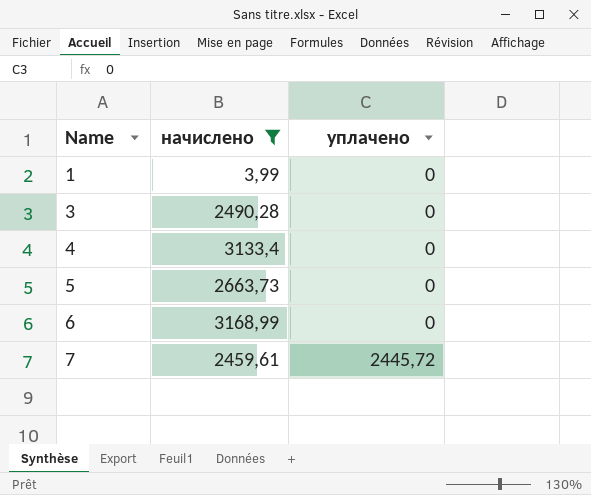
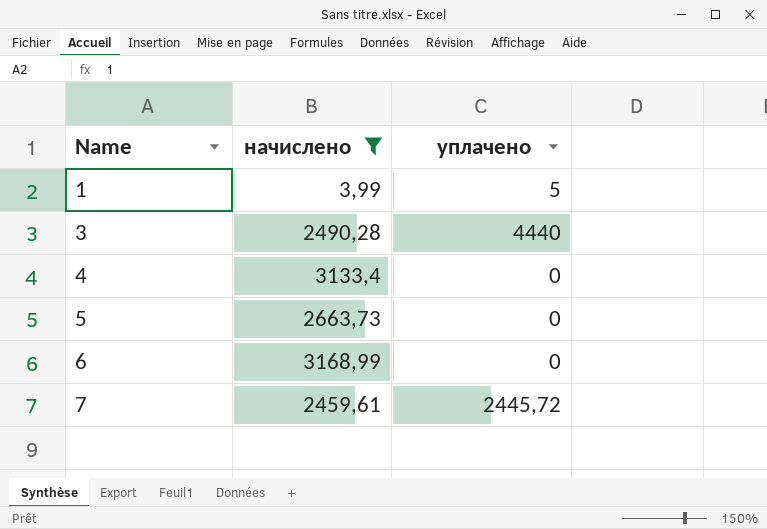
1 | уплачено: 0 -> 5
3 | уплачено: 0 -> 4440

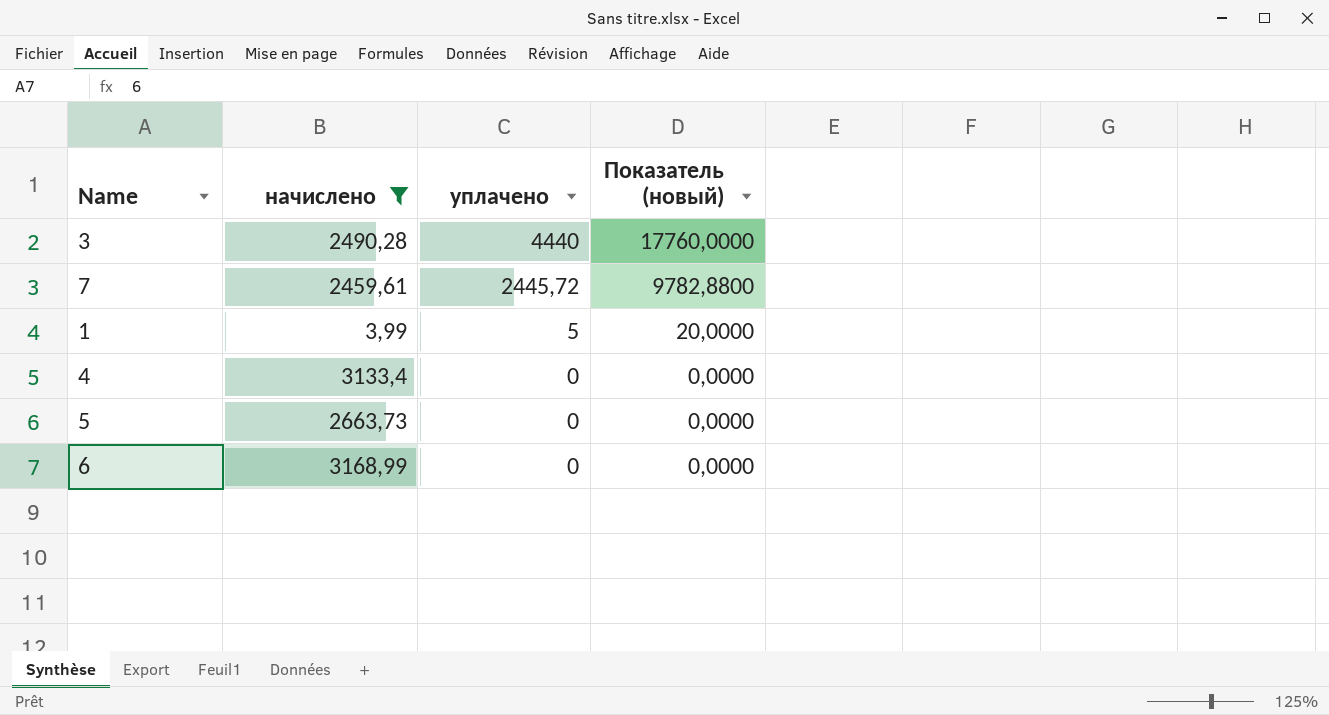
row order: Name ascending -> уплачено descending
column Показатель (новый) | formula: none -> [уплачено] * 4

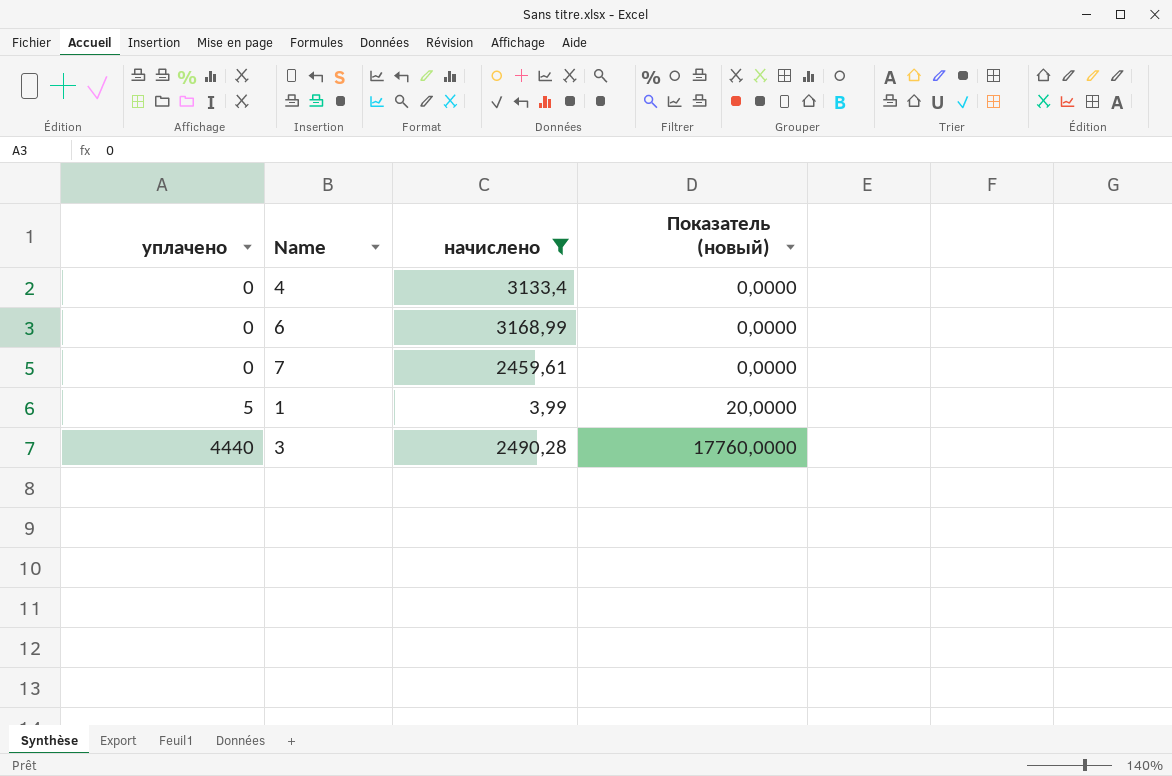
row order: уплачено descending -> уплачено ascending
column уплачено | position: 3 -> 1
row 5: 2663,73 | 0 | 0,0000 -> none
7 | уплачено: 2445,72 -> 0
7 | Показатель (новый): 9782,8800 -> 0,0000

